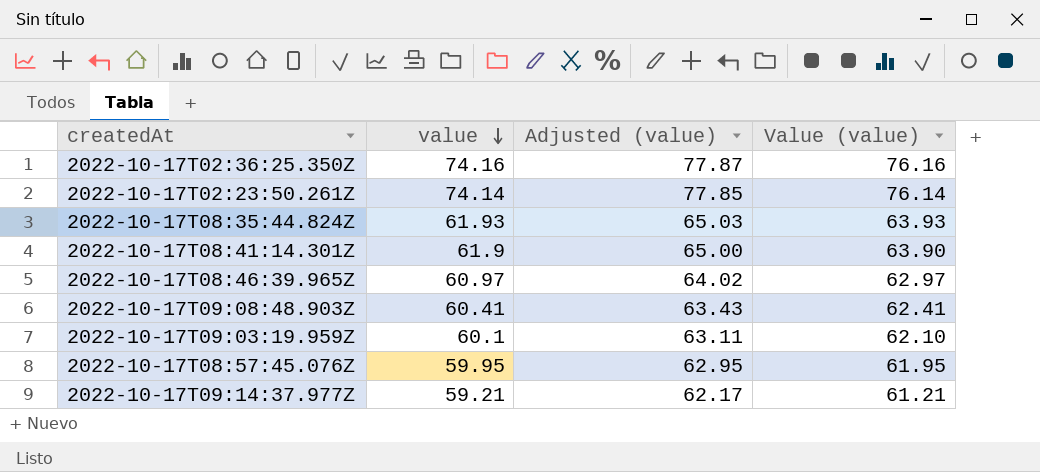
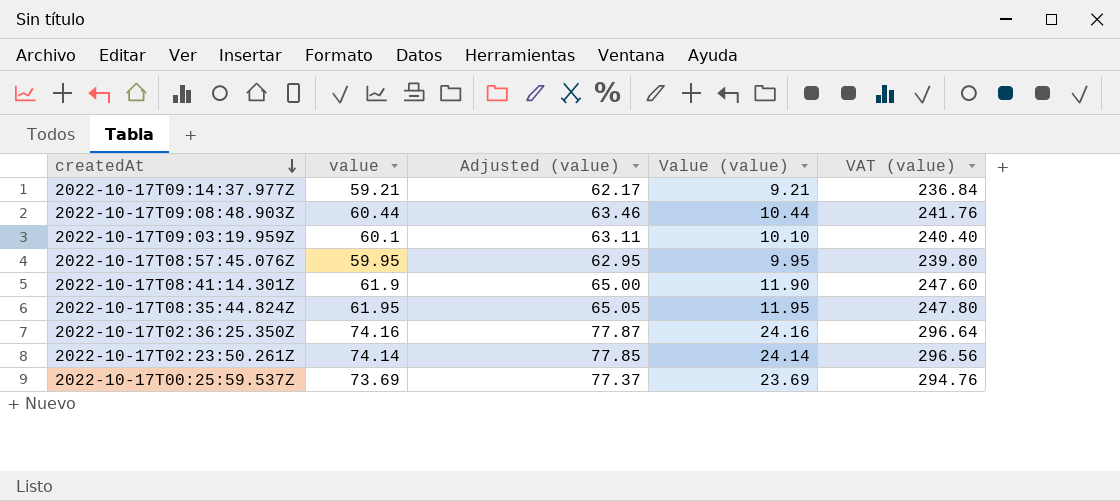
row order: value descending -> createdAt descending
column Value (value) | formula: [value] + 2 -> [value] - 50
column VAT (value) | formula: none -> [value] * 4
row 2022-10-17T08:46:39.965Z: 60.97 | 64.02 | 62.97 -> none
2022-10-17T09:08:48.903Z | value: 60.41 -> 60.44
2022-10-17T09:08:48.903Z | Adjusted (value): 63.43 -> 63.46
2022-10-17T08:35:44.824Z | value: 61.93 -> 61.95
2022-10-17T08:35:44.824Z | Adjusted (value): 65.03 -> 65.05
row 2022-10-17T00:25:59.537Z: none -> 73.69 | 77.37 | 23.69 | 294.76

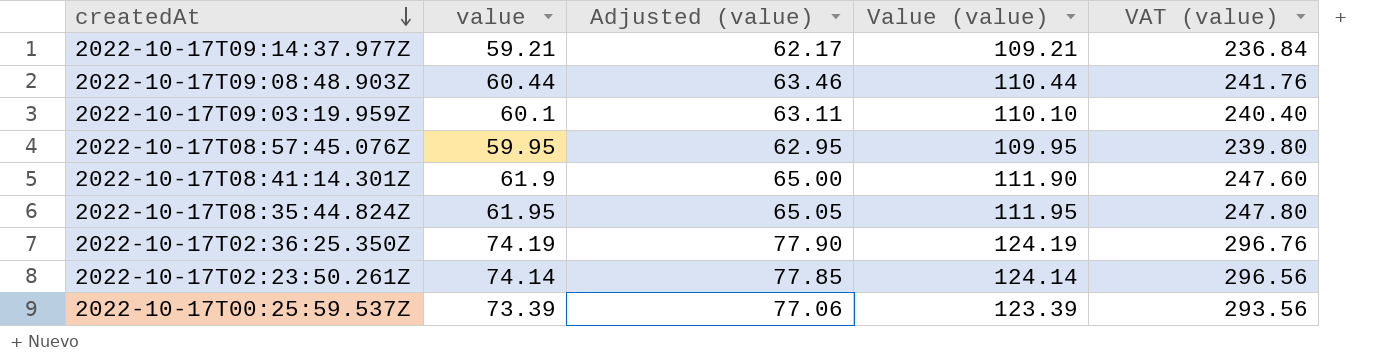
column Value (value) | formula: [value] - 50 -> [value] + 50
2022-10-17T02:36:25.350Z | value: 74.16 -> 74.19
2022-10-17T02:36:25.350Z | Adjusted (value): 77.87 -> 77.90
2022-10-17T02:36:25.350Z | VAT (value): 296.64 -> 296.76
2022-10-17T00:25:59.537Z | value: 73.69 -> 73.39
2022-10-17T00:25:59.537Z | Adjusted (value): 77.37 -> 77.06
2022-10-17T00:25:59.537Z | VAT (value): 294.76 -> 293.56

